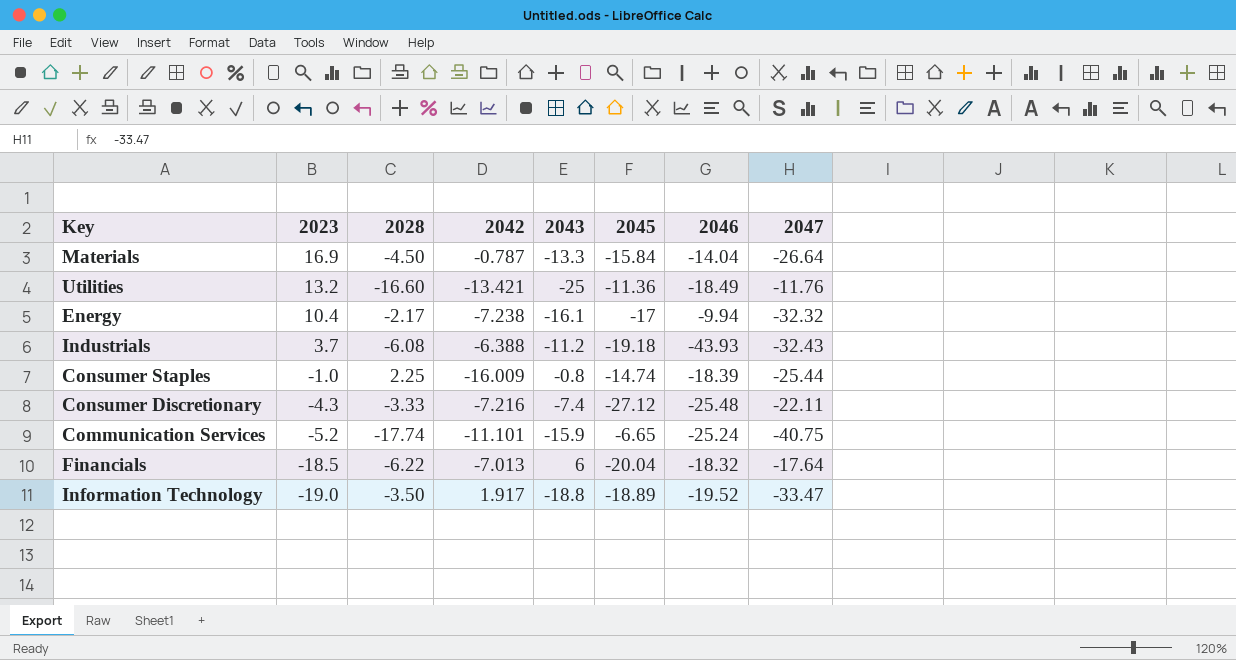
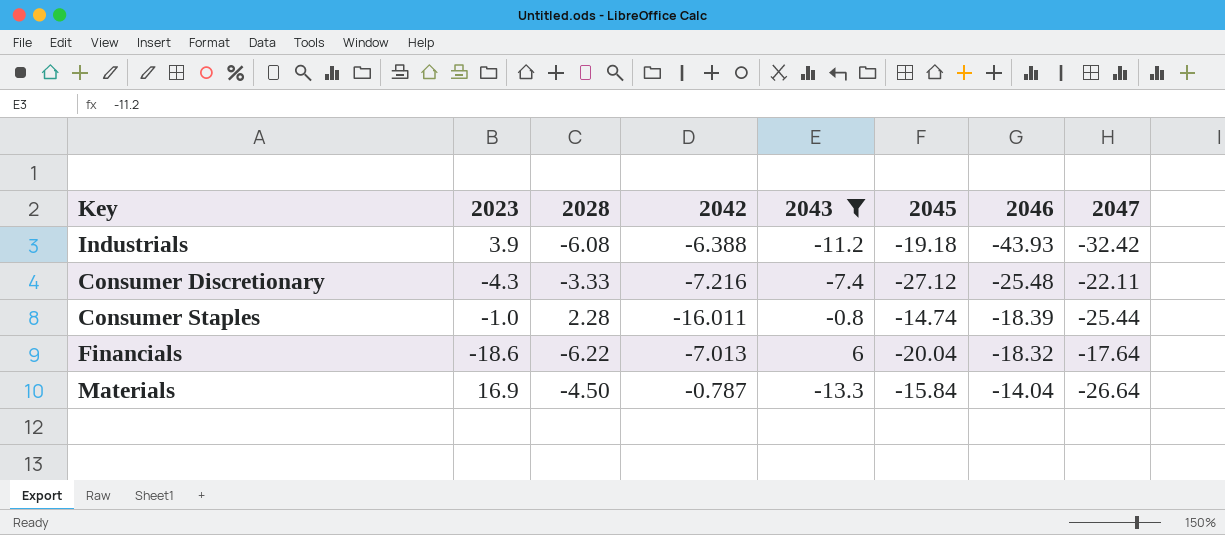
filter: none -> 2043 >= -13.3
row order: 2023 descending -> 2046 ascending
Industrials | 2023: 3.7 -> 3.9
Industrials | 2047: -32.43 -> -32.42
Consumer Staples | 2028: 2.25 -> 2.28
Consumer Staples | 2042: -16.009 -> -16.011
Financials | 2023: -18.5 -> -18.6

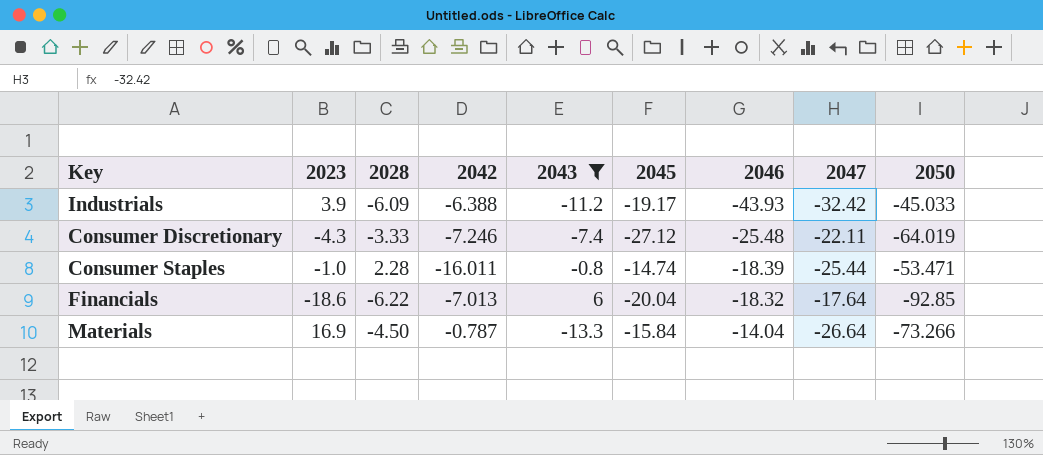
column 2050 | position: none -> 9
Industrials | 2028: -6.08 -> -6.09
Industrials | 2045: -19.18 -> -19.17
Consumer Discretionary | 2042: -7.216 -> -7.246

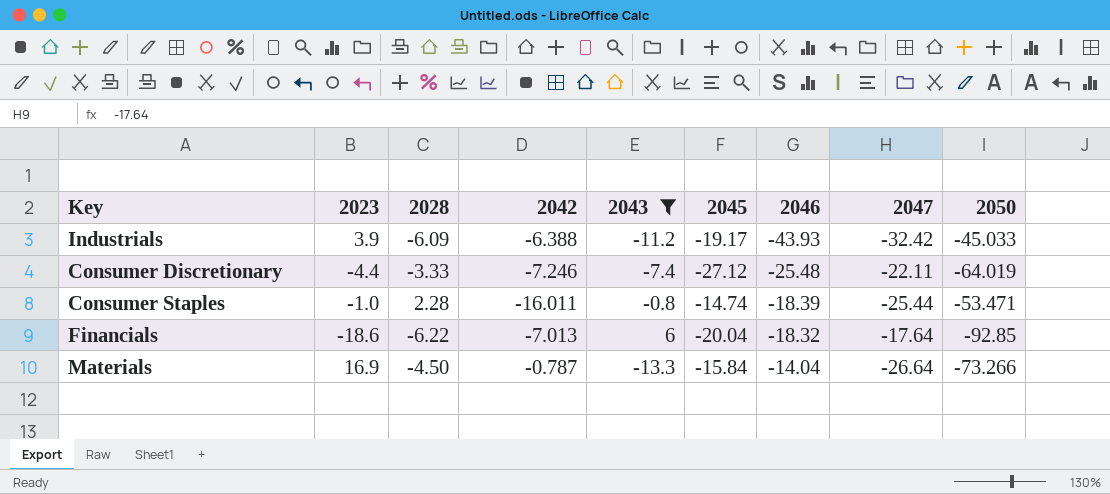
Consumer Discretionary | 2023: -4.3 -> -4.4

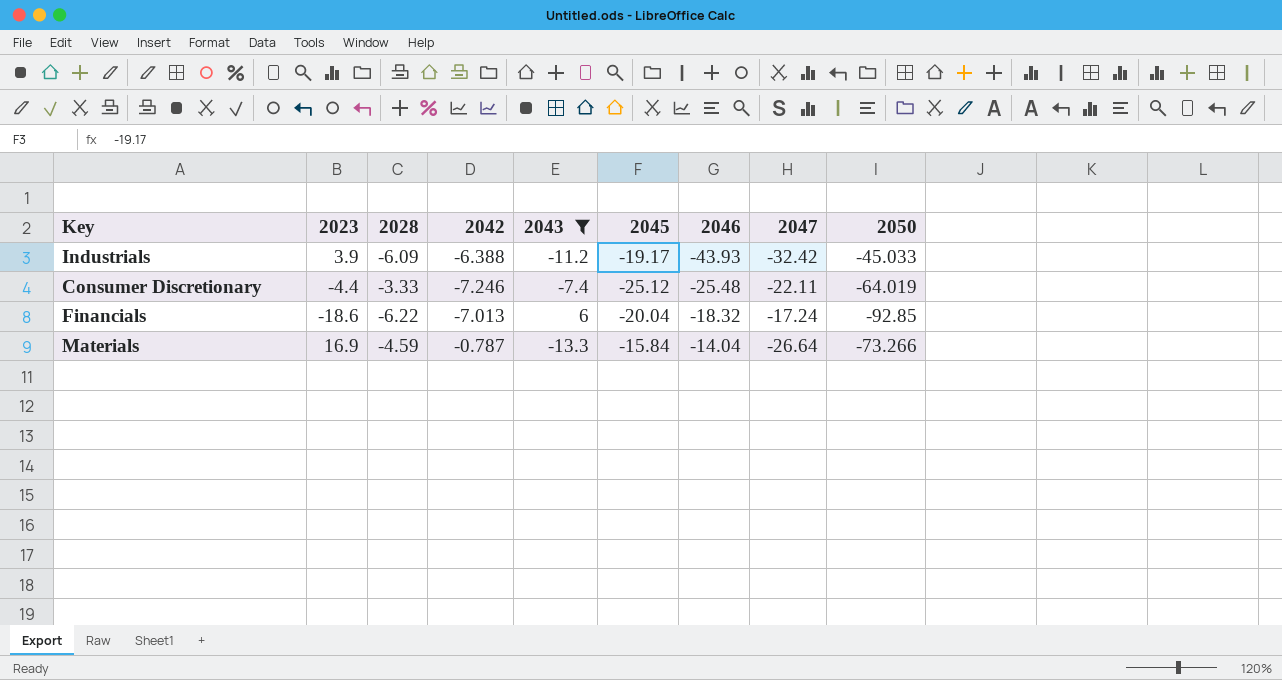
row Consumer Staples: -1.0 | 2.28 | -16.011 | -0.8 | -14.74 | -18.39 | -25.44 | -53.471 -> none
Consumer Discretionary | 2045: -27.12 -> -25.12
Financials | 2047: -17.64 -> -17.24
Materials | 2028: -4.50 -> -4.59

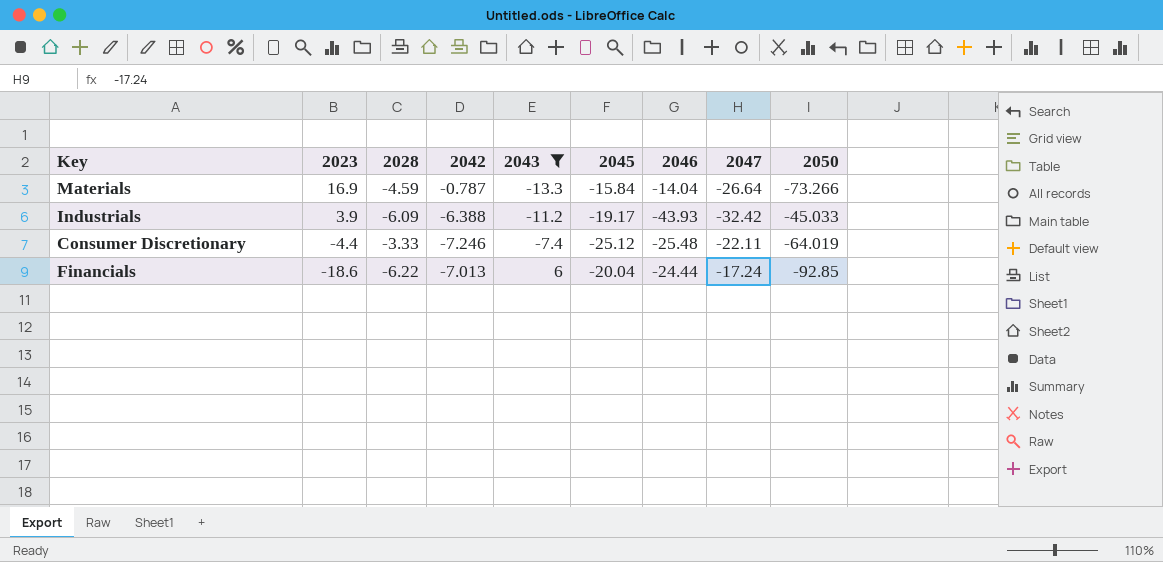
row order: 2046 ascending -> 2023 descending
Financials | 2046: -18.32 -> -24.44

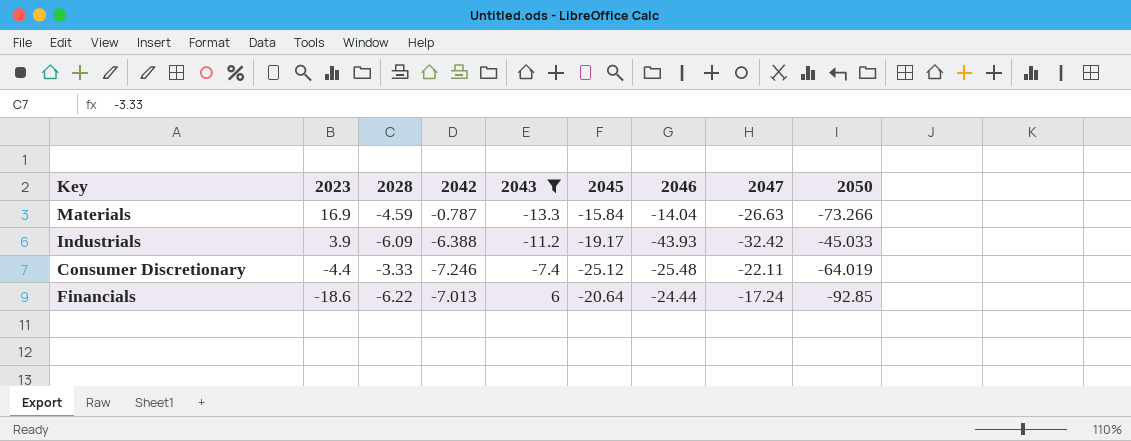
Materials | 2047: -26.64 -> -26.63
Financials | 2045: -20.04 -> -20.64

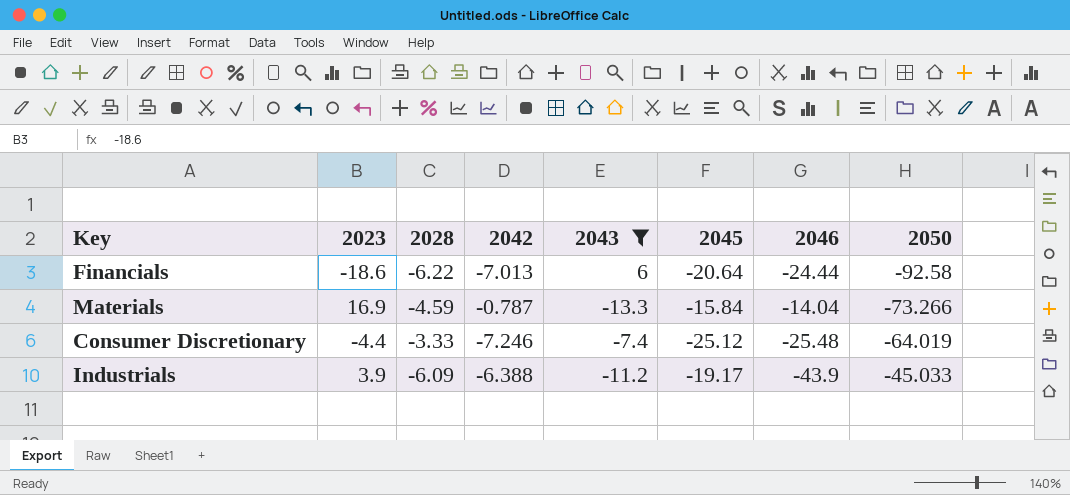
row order: 2023 descending -> 2050 ascending
column 2047 | position: 8 -> none
Financials | 2050: -92.85 -> -92.58
Industrials | 2046: -43.93 -> -43.9

